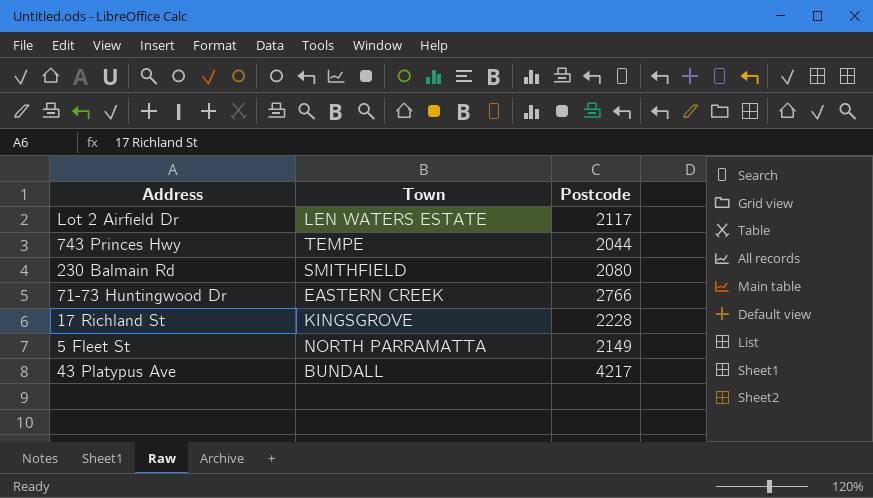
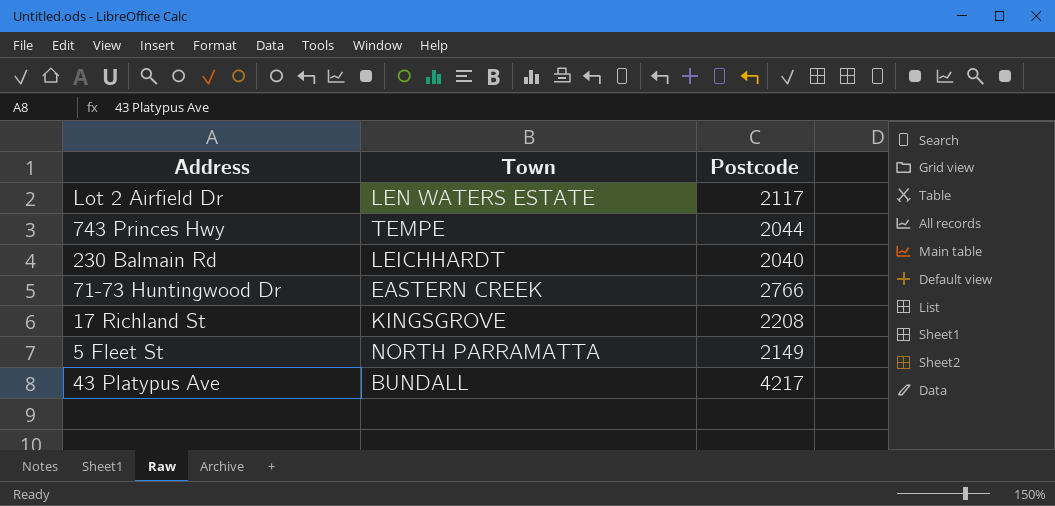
230 Balmain Rd | Town: SMITHFIELD -> LEICHHARDT
230 Balmain Rd | Postcode: 2080 -> 2040
17 Richland St | Postcode: 2228 -> 2208

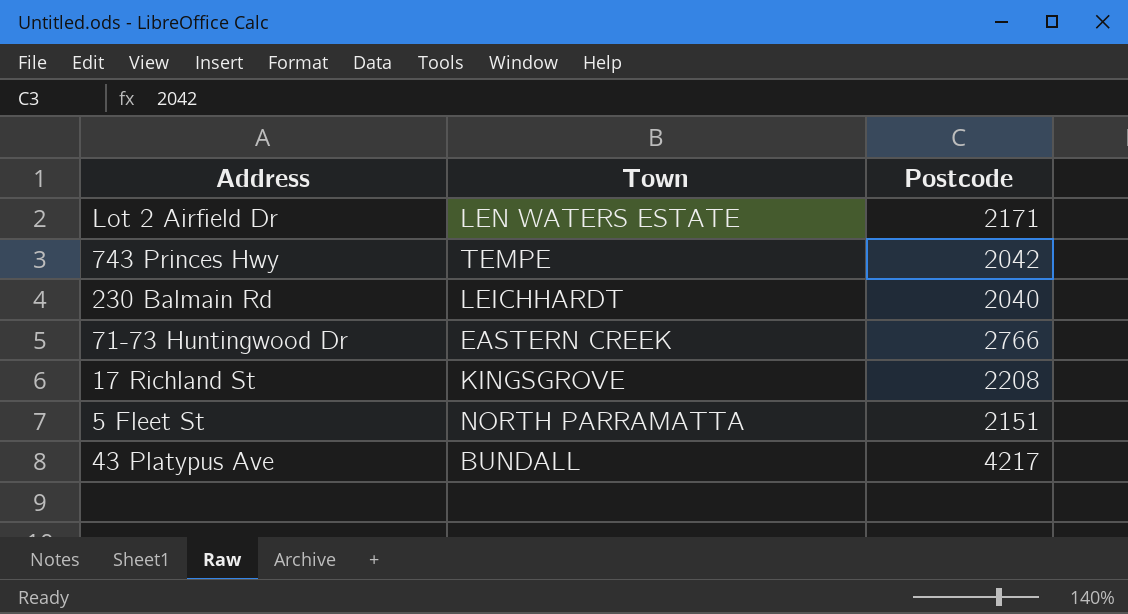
Lot 2 Airfield Dr | Postcode: 2117 -> 2171
743 Princes Hwy | Postcode: 2044 -> 2042
5 Fleet St | Postcode: 2149 -> 2151

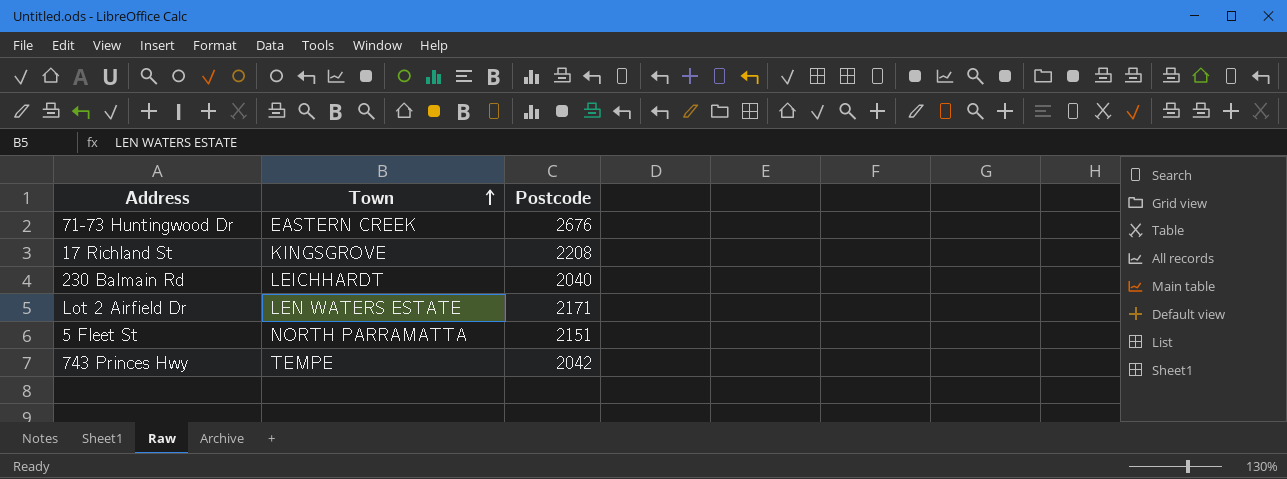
row order: none -> Town ascending
row 43 Platypus Ave: BUNDALL | 4217 -> none
71-73 Huntingwood Dr | Postcode: 2766 -> 2676

